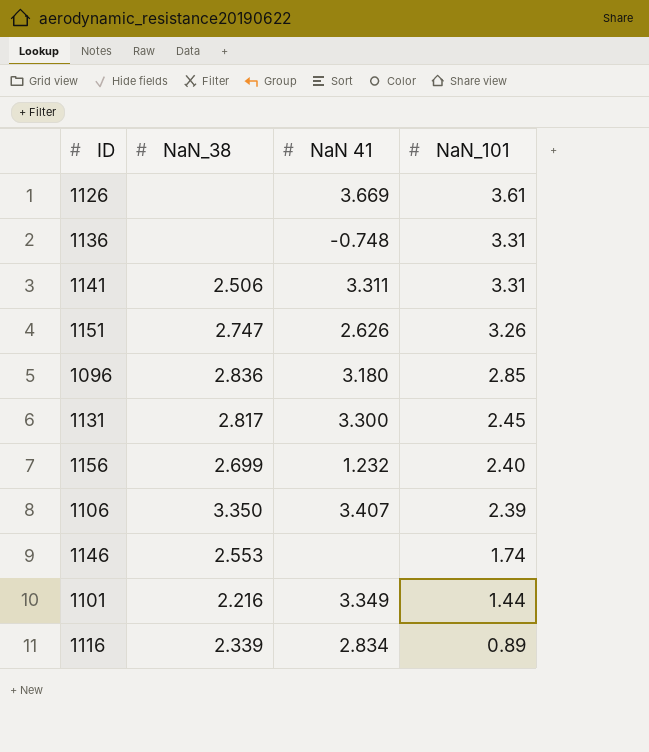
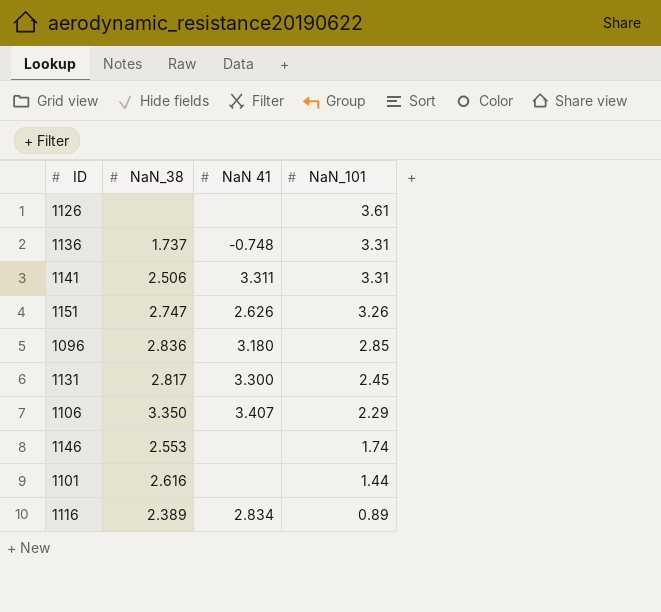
row 1156: 2.699 | 1.232 | 2.40 -> none
1126 | NaN 41: 3.669 -> none
1136 | NaN_38: none -> 1.737
1106 | NaN_101: 2.39 -> 2.29
1101 | NaN_38: 2.216 -> 2.616
1101 | NaN 41: 3.349 -> none
1116 | NaN_38: 2.339 -> 2.389

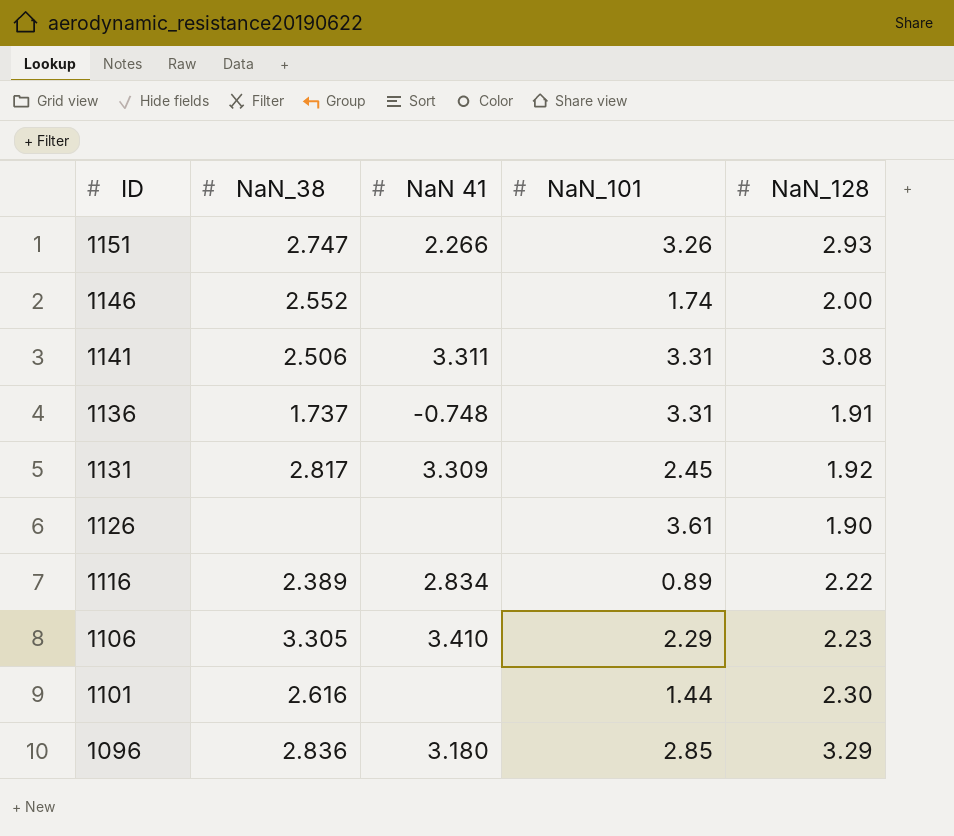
row order: NaN_101 descending -> ID descending
column NaN_128 | position: none -> 5
1151 | NaN 41: 2.626 -> 2.266
1146 | NaN_38: 2.553 -> 2.552
1131 | NaN 41: 3.300 -> 3.309
1106 | NaN_38: 3.350 -> 3.305
1106 | NaN 41: 3.407 -> 3.410

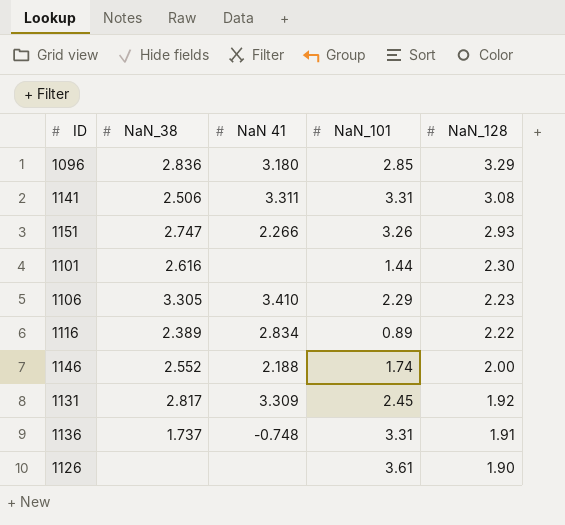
row order: ID descending -> NaN_128 descending
1146 | NaN 41: none -> 2.188

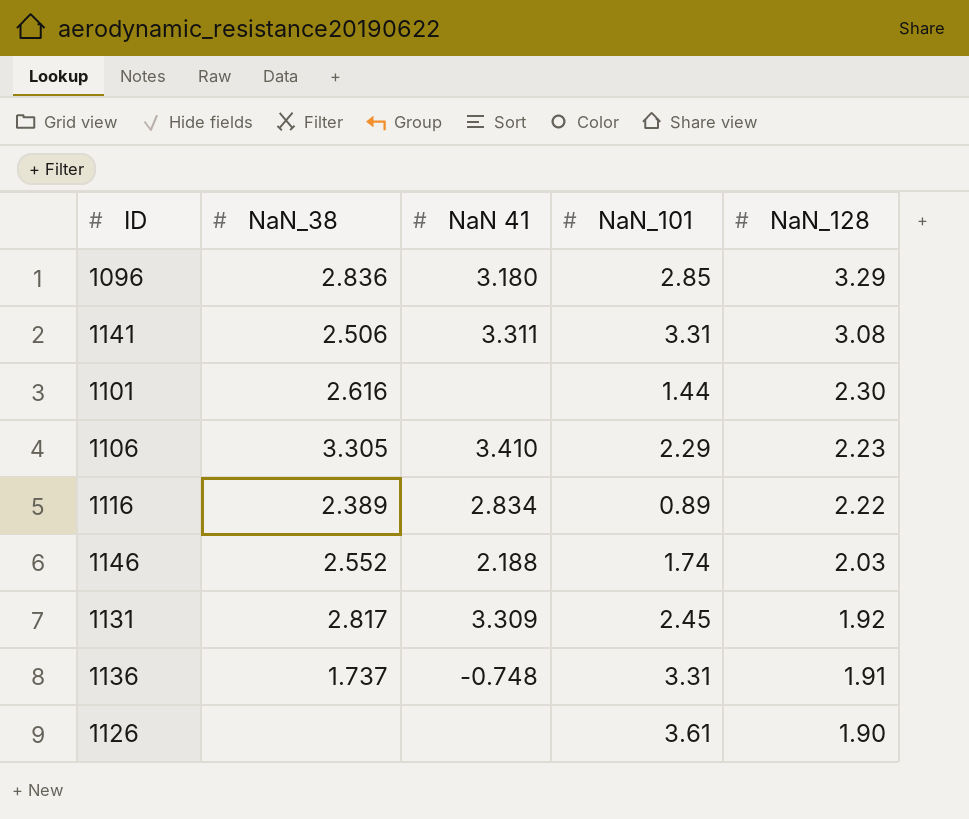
row 1151: 2.747 | 2.266 | 3.26 | 2.93 -> none
1146 | NaN_128: 2.00 -> 2.03

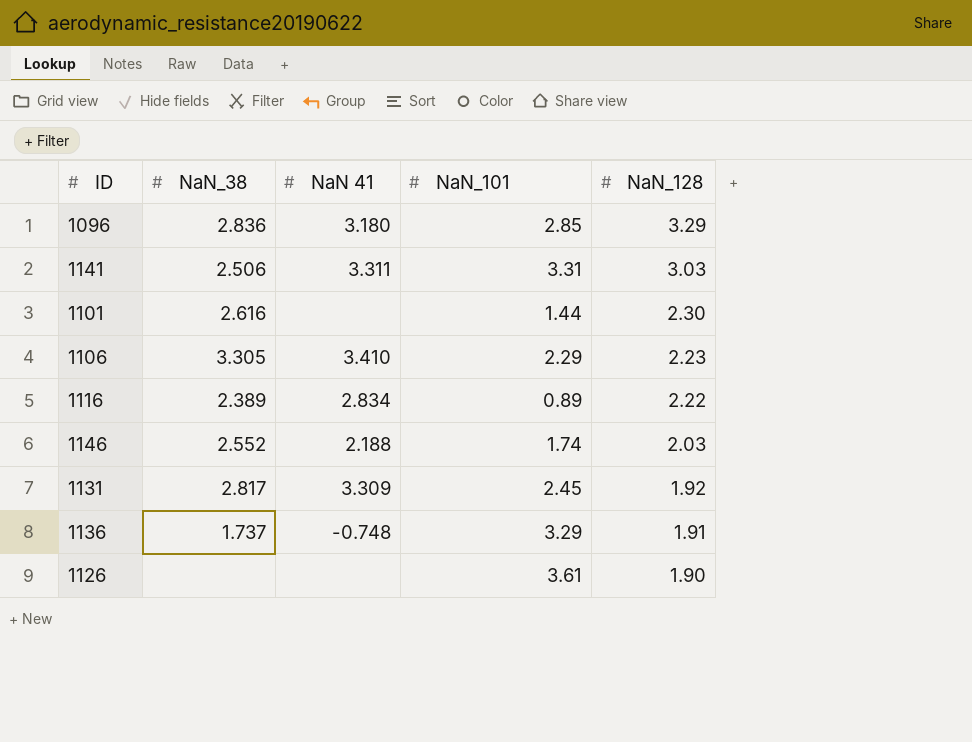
1141 | NaN_128: 3.08 -> 3.03
1136 | NaN_101: 3.31 -> 3.29

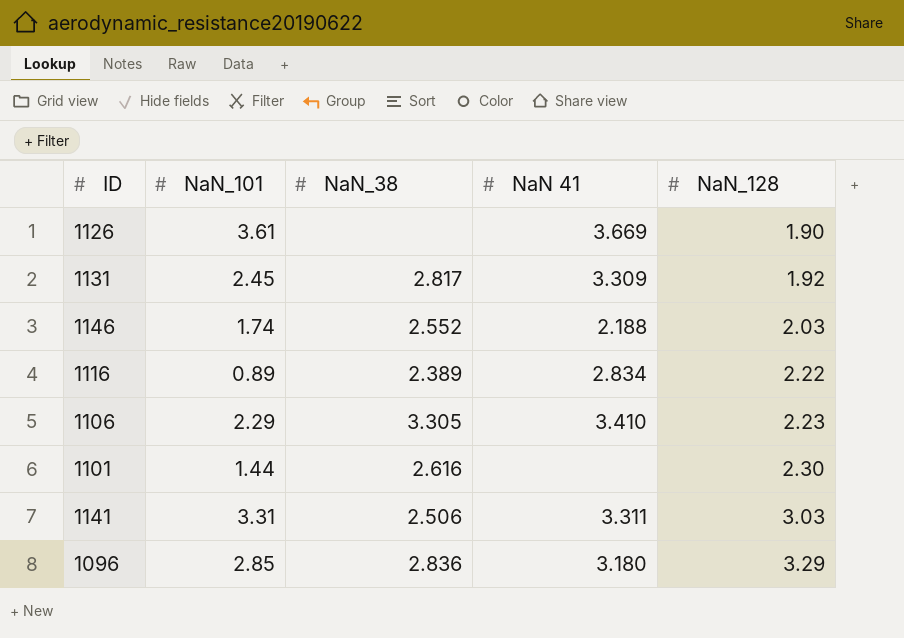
row order: NaN_128 descending -> NaN_128 ascending
column NaN_101 | position: 4 -> 2
row 1136: 1.737 | -0.748 | 3.29 | 1.91 -> none
1126 | NaN 41: none -> 3.669

